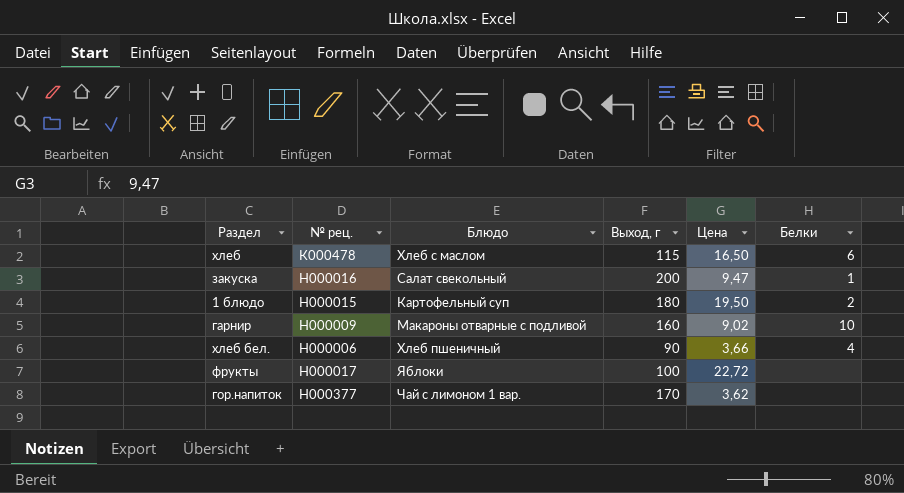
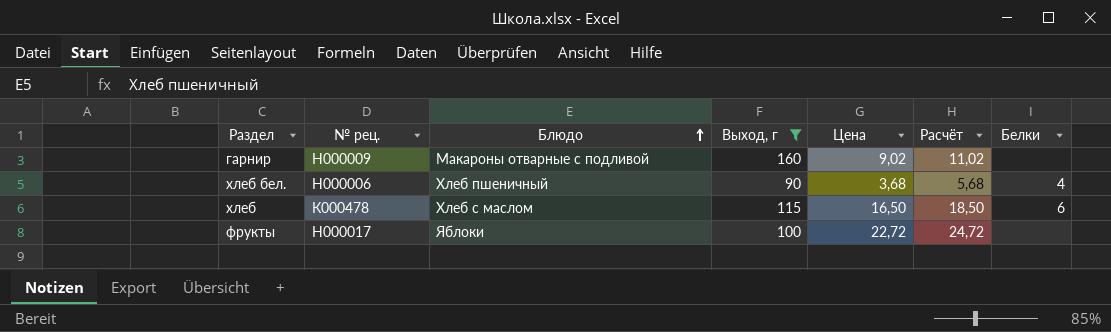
filter: none -> Выход, г <= 160
row order: none -> Блюдо ascending
column Расчёт | formula: none -> [Цена] + 2
гарнир | Белки: 10 -> none
хлеб бел. | Цена: 3,66 -> 3,68

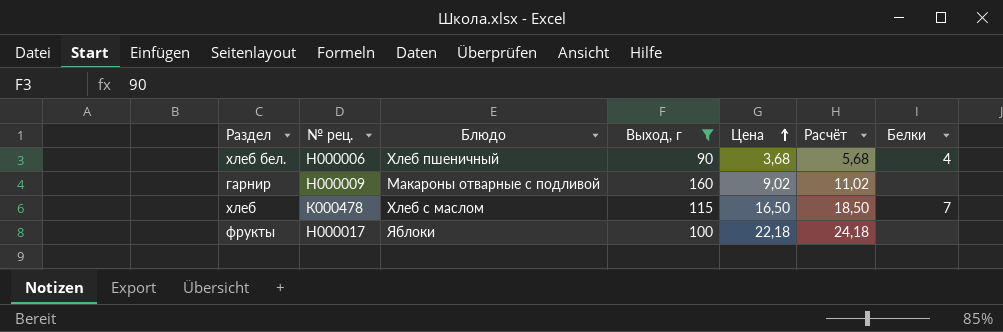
row order: Блюдо ascending -> Цена ascending
хлеб | Белки: 6 -> 7
фрукты | Цена: 22,72 -> 22,18
фрукты | Расчёт: 24,72 -> 24,18

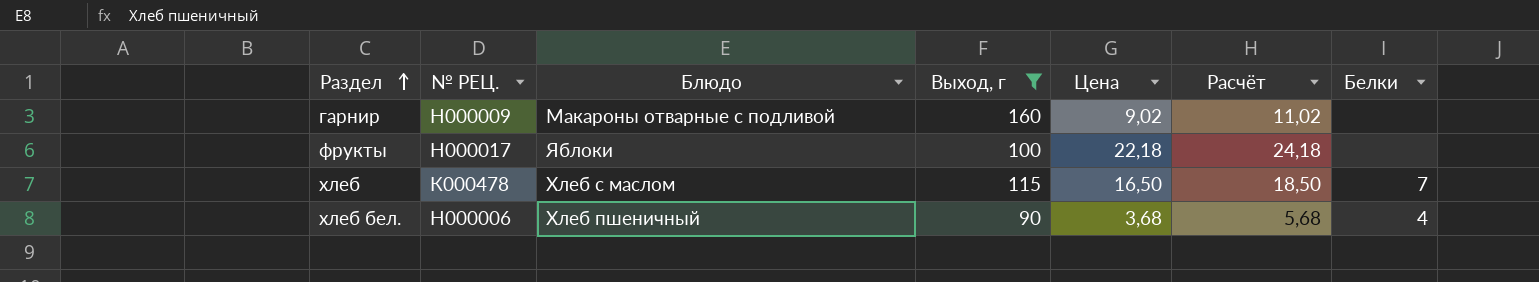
row order: Цена ascending -> Раздел ascending
column name: № рец. -> № РЕЦ.

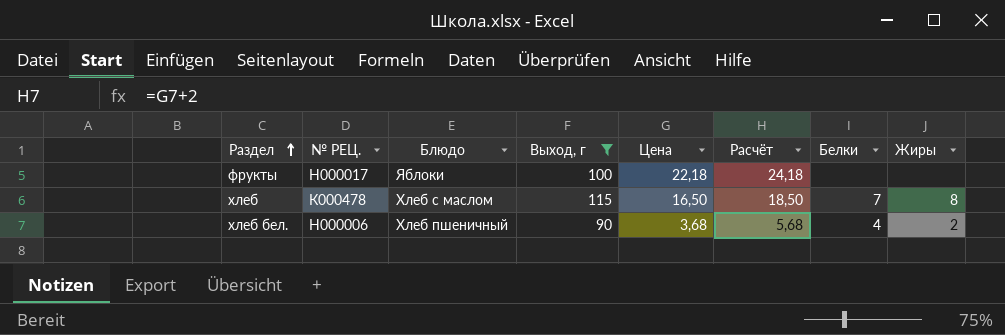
column Жиры | position: none -> 8
row гарнир: Н000009 | Макароны отварные с подливой | 160 | 9,02 | 11,02 | none -> none

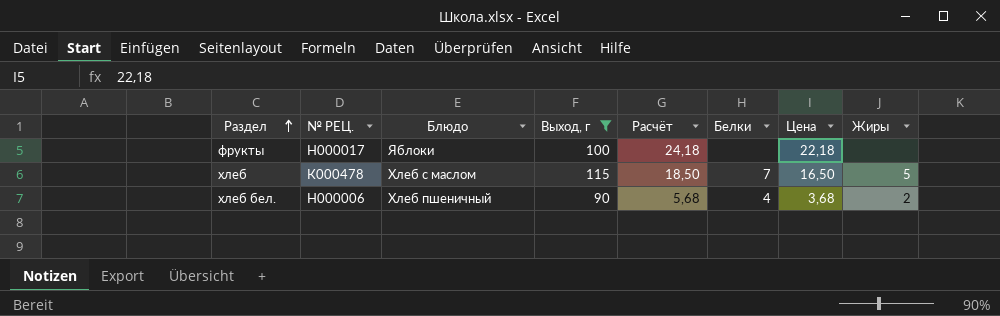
column Цена | position: 5 -> 7
хлеб | Жиры: 8 -> 5

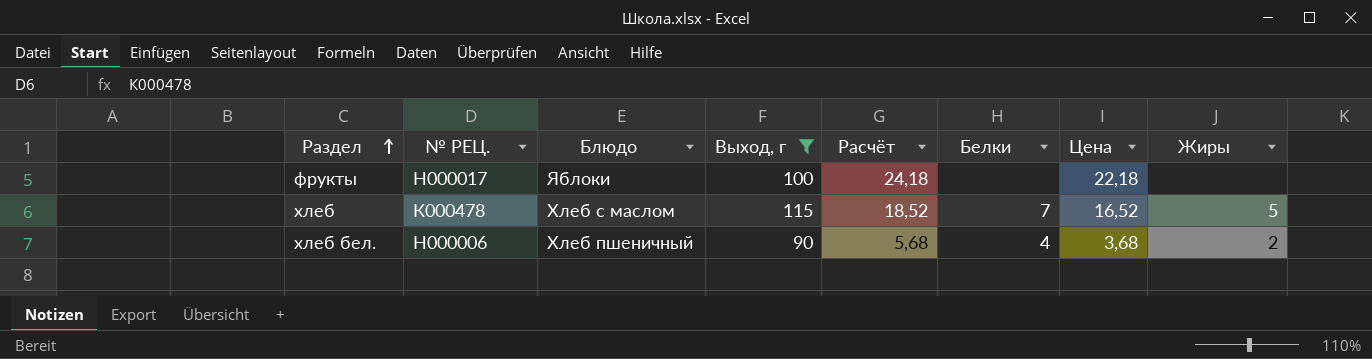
хлеб | Расчёт: 18,50 -> 18,52
хлеб | Цена: 16,50 -> 16,52

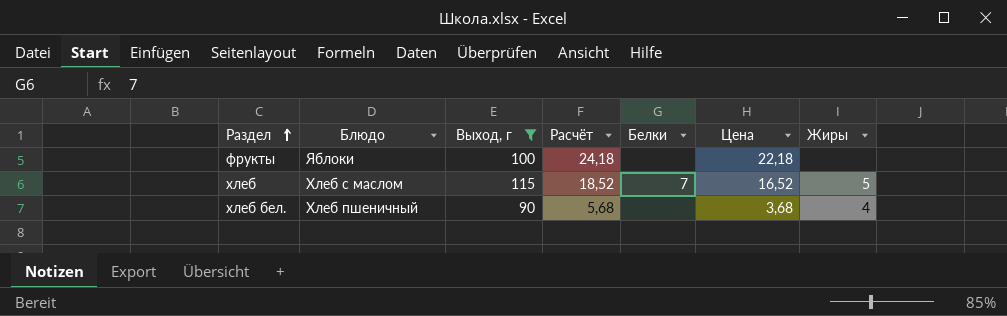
column № РЕЦ. | position: 2 -> none
хлеб бел. | Белки: 4 -> none
хлеб бел. | Жиры: 2 -> 4

